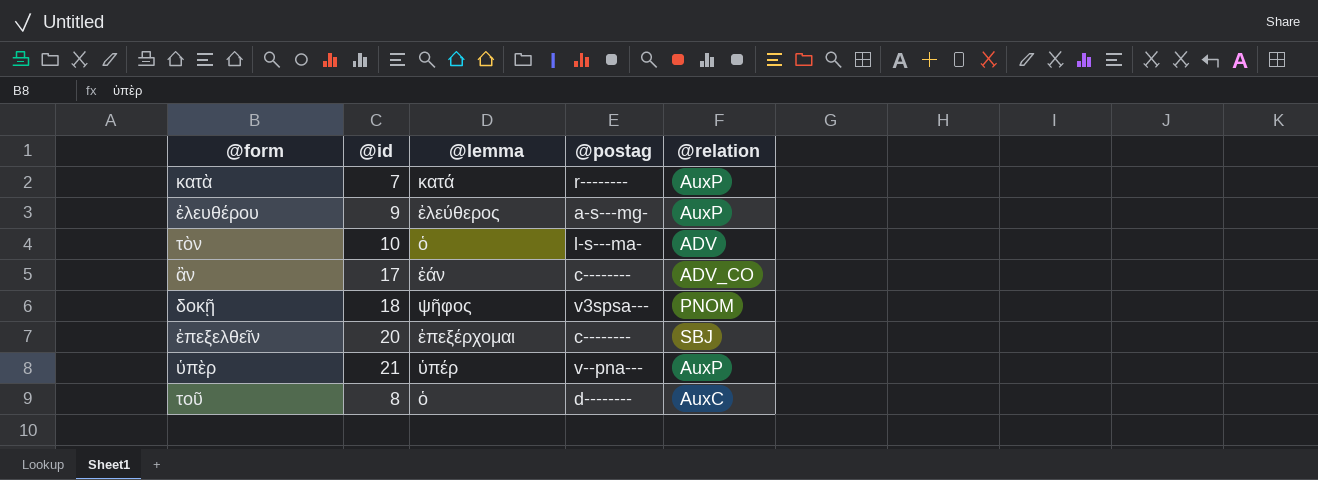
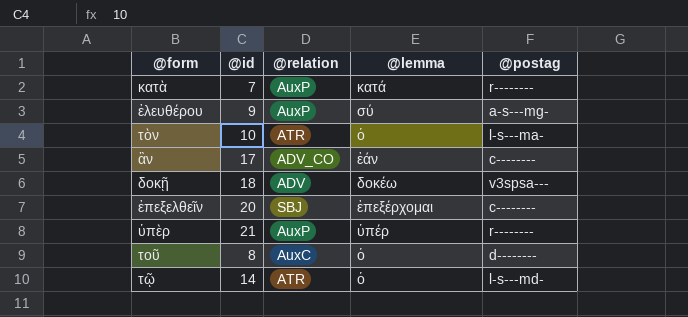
column @relation | position: 5 -> 3
ἐλευθέρου | @lemma: ἐλεύθερος -> σύ
τὸν | @relation: ADV -> ATR
δοκῇ | @relation: PNOM -> ADV
δοκῇ | @lemma: ψῆφος -> δοκέω
ὑπὲρ | @postag: v--pna--- -> r--------
row τῷ: none -> 14 | ATR | ὁ | l-s---md-

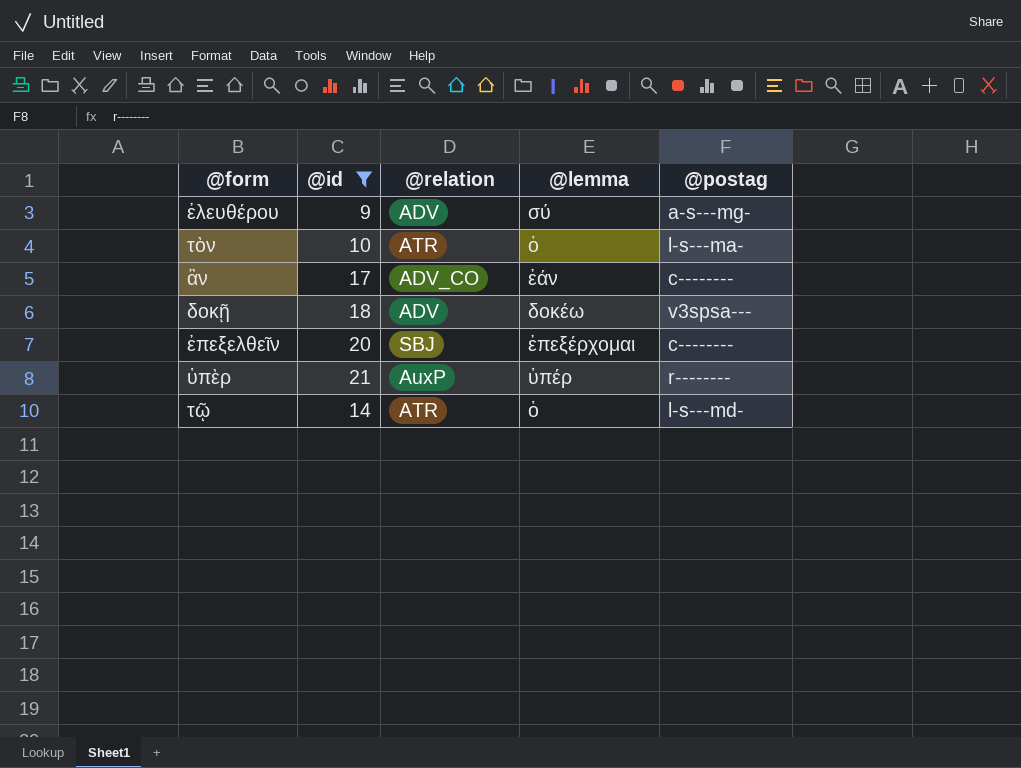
filter: none -> @id >= 9
ἐλευθέρου | @relation: AuxP -> ADV

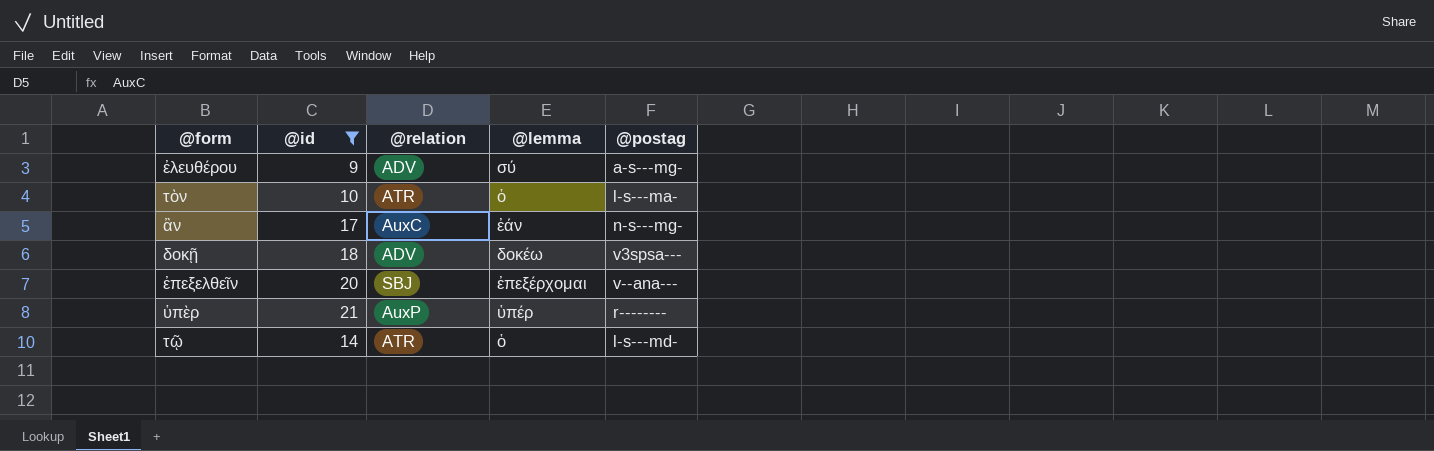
ἂν | @relation: ADV_CO -> AuxC
ἂν | @postag: c-------- -> n-s---mg-
ἐπεξελθεῖν | @postag: c-------- -> v--ana---

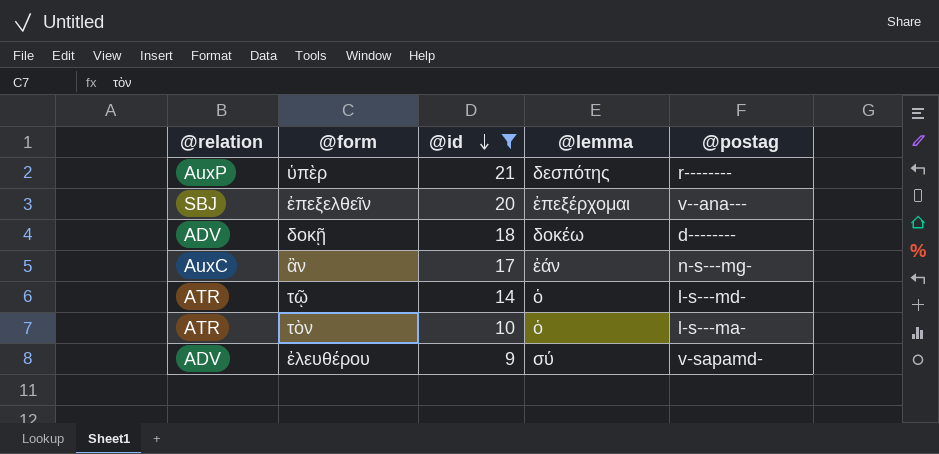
row order: none -> @id descending
column @relation | position: 3 -> 1
ὑπὲρ | @lemma: ὑπέρ -> δεσπότης
δοκῇ | @postag: v3spsa--- -> d--------
ἐλευθέρου | @postag: a-s---mg- -> v-sapamd-

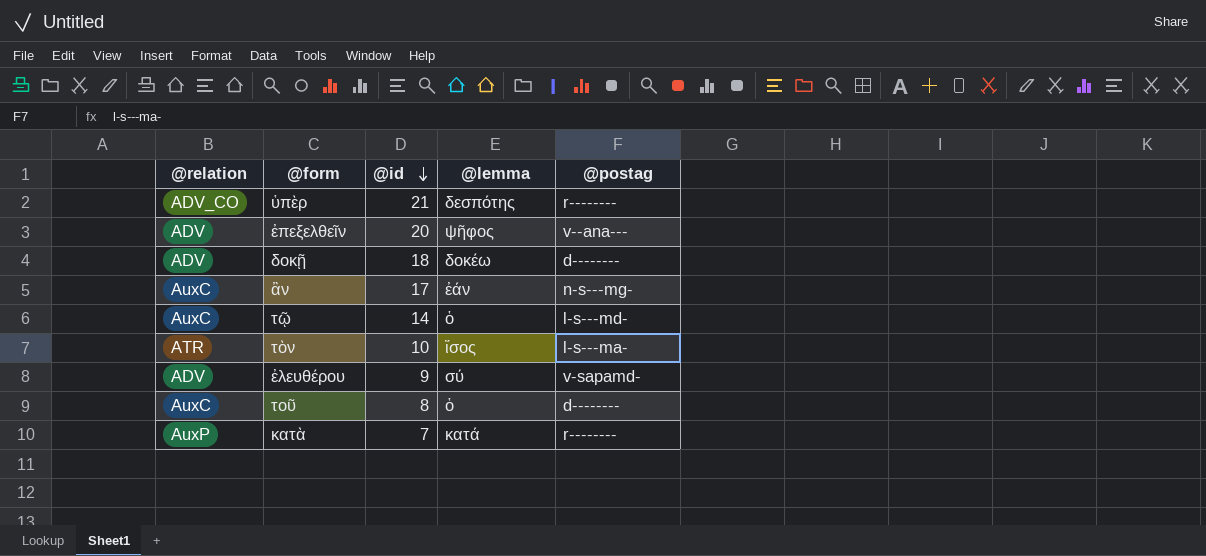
filter: @id >= 9 -> none
ὑπὲρ | @relation: AuxP -> ADV_CO
ἐπεξελθεῖν | @relation: SBJ -> ADV
ἐπεξελθεῖν | @lemma: ἐπεξέρχομαι -> ψῆφος
τῷ | @relation: ATR -> AuxC
τὸν | @lemma: ὁ -> ἴσος

